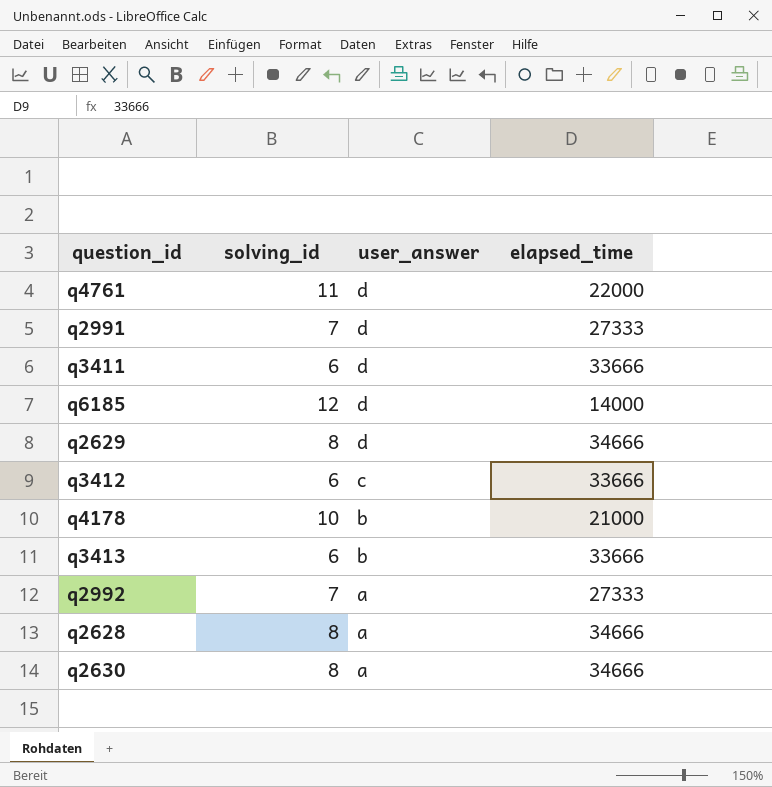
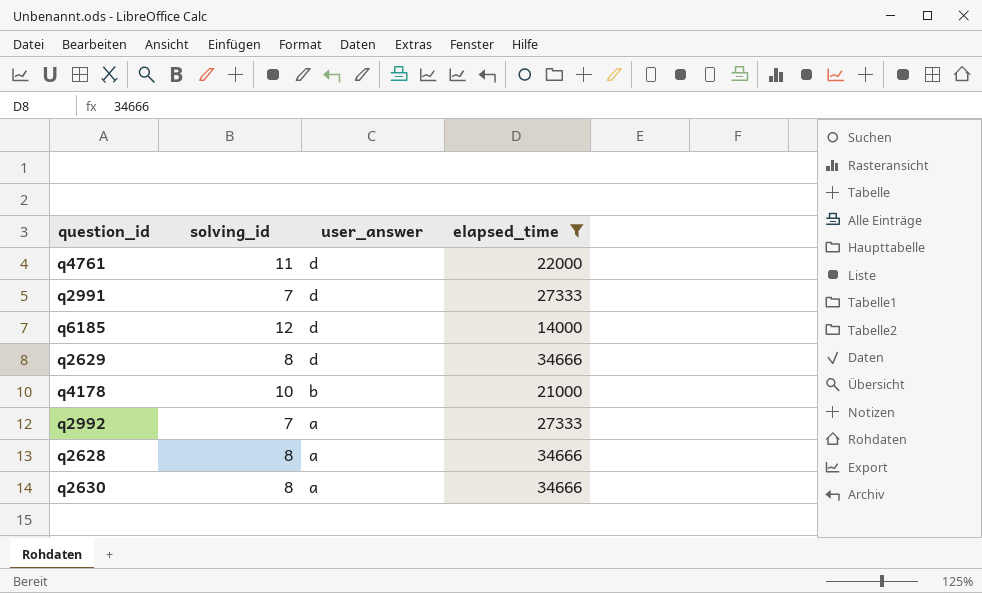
filter: none -> elapsed_time != 33666

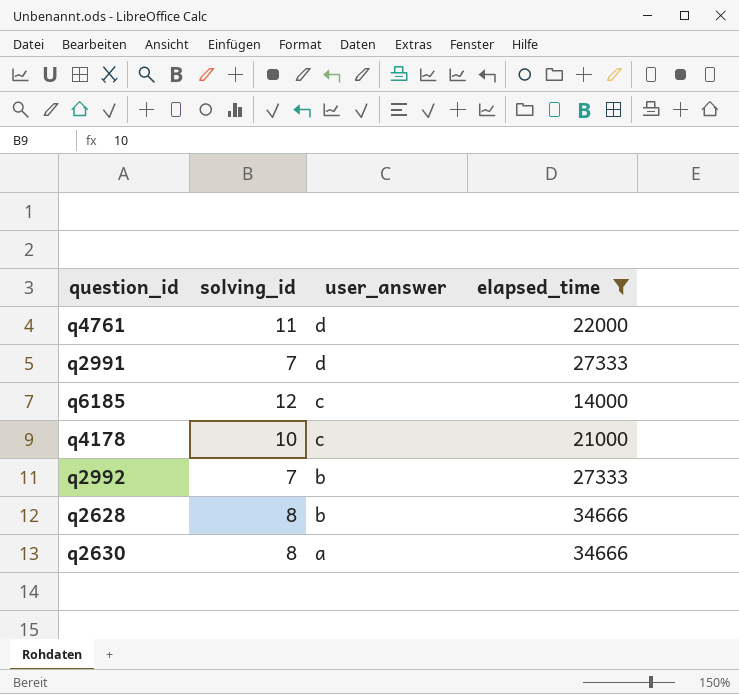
row q2629: 8 | d | 34666 -> none
q6185 | user_answer: d -> c
q4178 | user_answer: b -> c
q2992 | user_answer: a -> b
q2628 | user_answer: a -> b

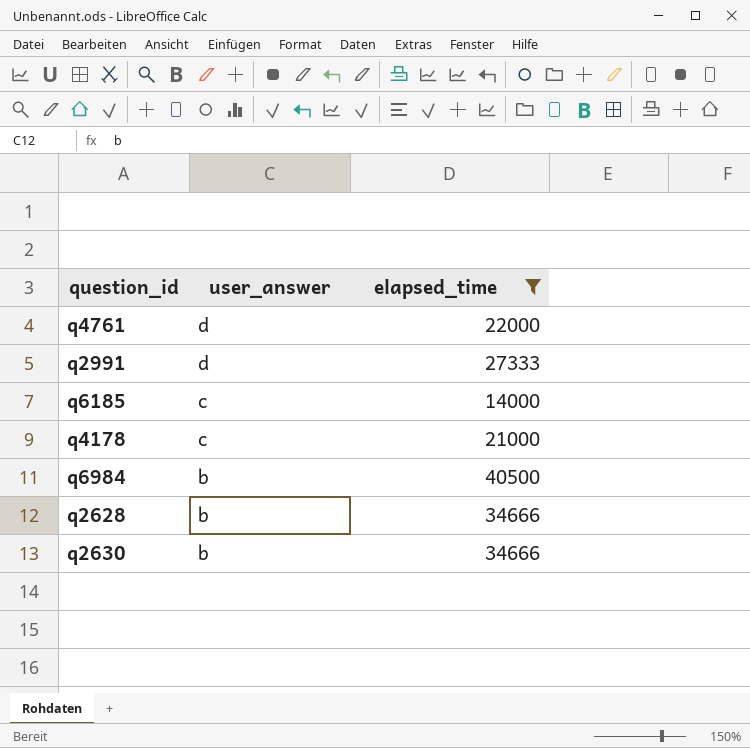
column solving_id | position: 2 -> none
row q2992: 7 | b | 27333 -> none
row q6984: none -> b | 40500
q2630 | user_answer: a -> b

